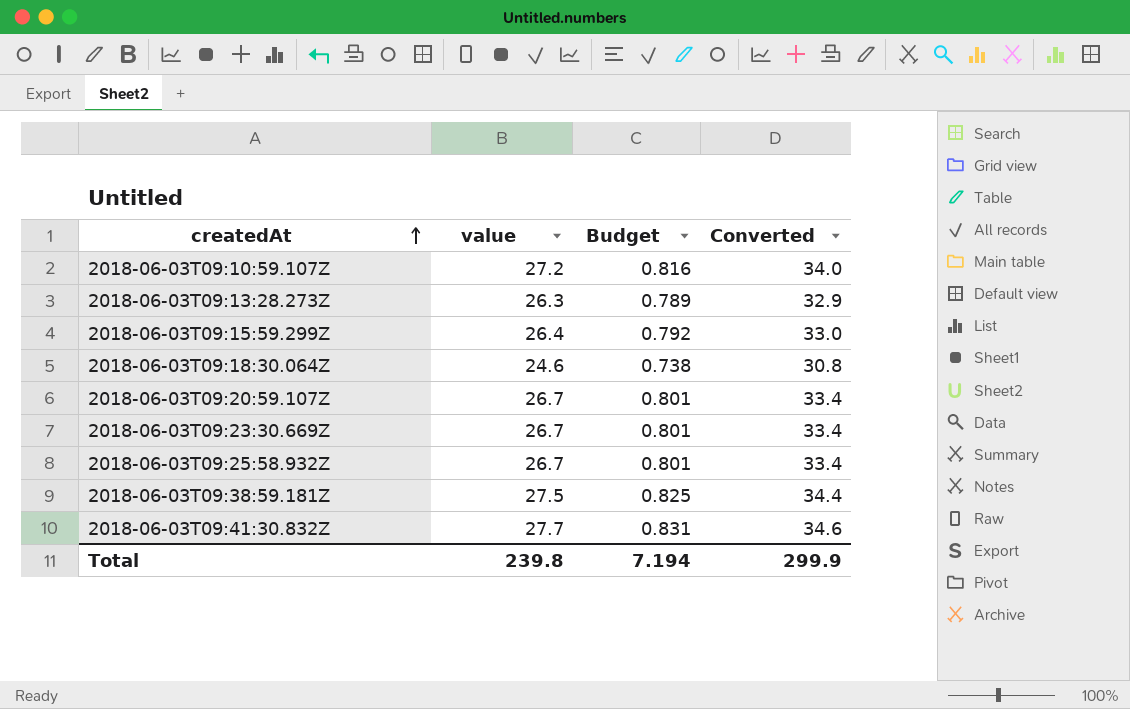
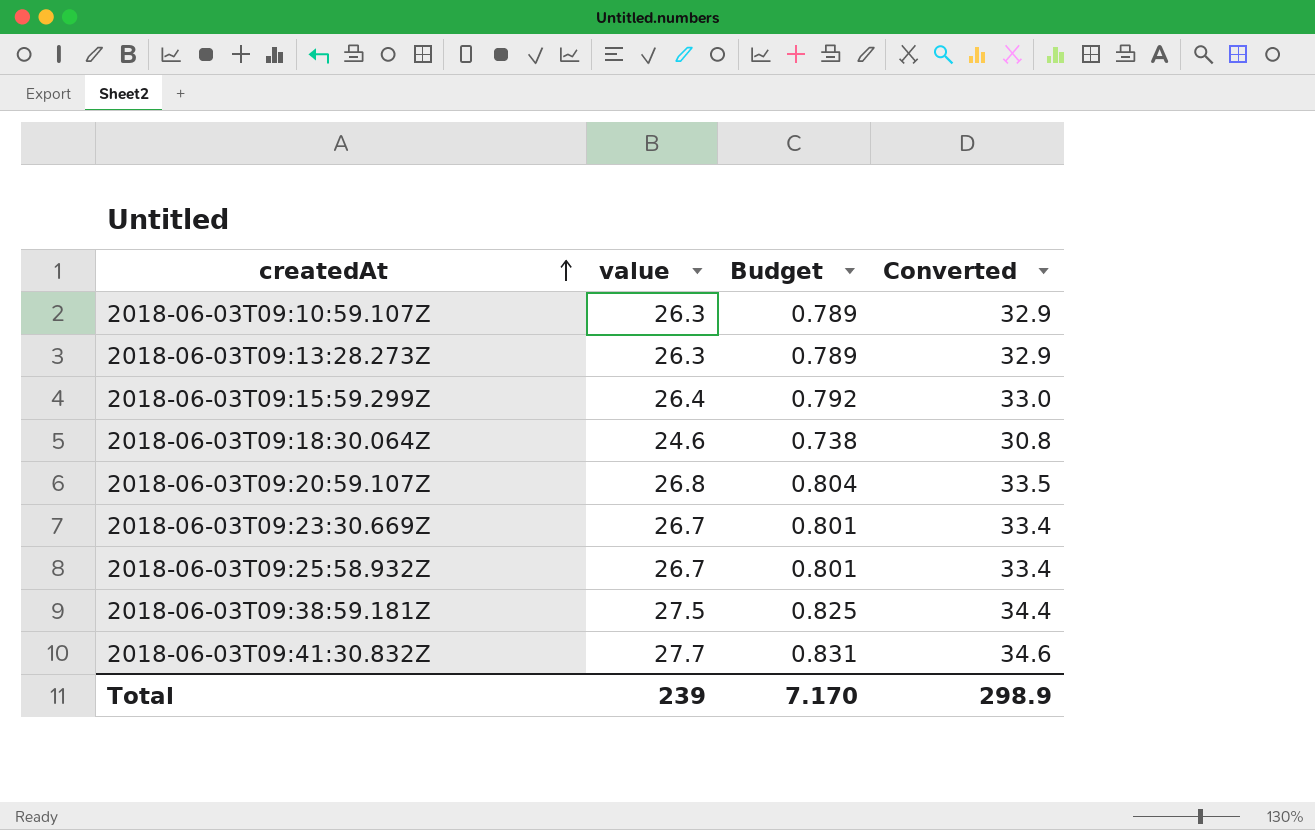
2018-06-03T09:10:59.107Z | value: 27.2 -> 26.3
2018-06-03T09:10:59.107Z | Budget: 0.816 -> 0.789
2018-06-03T09:10:59.107Z | Converted: 34.0 -> 32.9
2018-06-03T09:20:59.107Z | value: 26.7 -> 26.8
2018-06-03T09:20:59.107Z | Budget: 0.801 -> 0.804
2018-06-03T09:20:59.107Z | Converted: 33.4 -> 33.5
Total | value: 239.8 -> 239
Total | Budget: 7.194 -> 7.170
Total | Converted: 299.9 -> 298.9

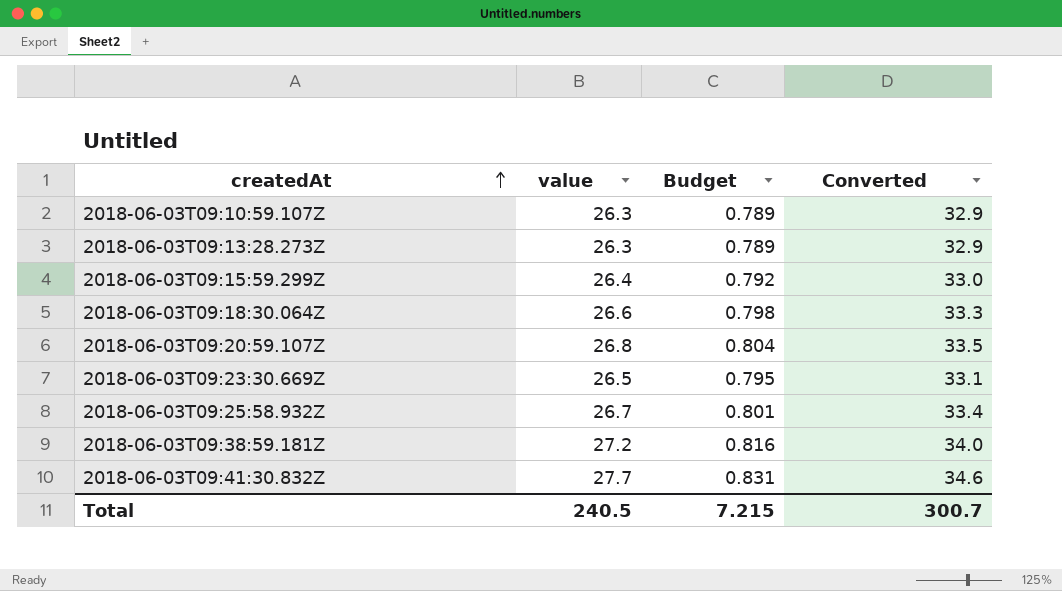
2018-06-03T09:18:30.064Z | value: 24.6 -> 26.6
2018-06-03T09:18:30.064Z | Budget: 0.738 -> 0.798
2018-06-03T09:18:30.064Z | Converted: 30.8 -> 33.3
2018-06-03T09:23:30.669Z | value: 26.7 -> 26.5
2018-06-03T09:23:30.669Z | Budget: 0.801 -> 0.795
2018-06-03T09:23:30.669Z | Converted: 33.4 -> 33.1
2018-06-03T09:38:59.181Z | value: 27.5 -> 27.2
2018-06-03T09:38:59.181Z | Budget: 0.825 -> 0.816
2018-06-03T09:38:59.181Z | Converted: 34.4 -> 34.0
Total | value: 239 -> 240.5
Total | Budget: 7.170 -> 7.215
Total | Converted: 298.9 -> 300.7

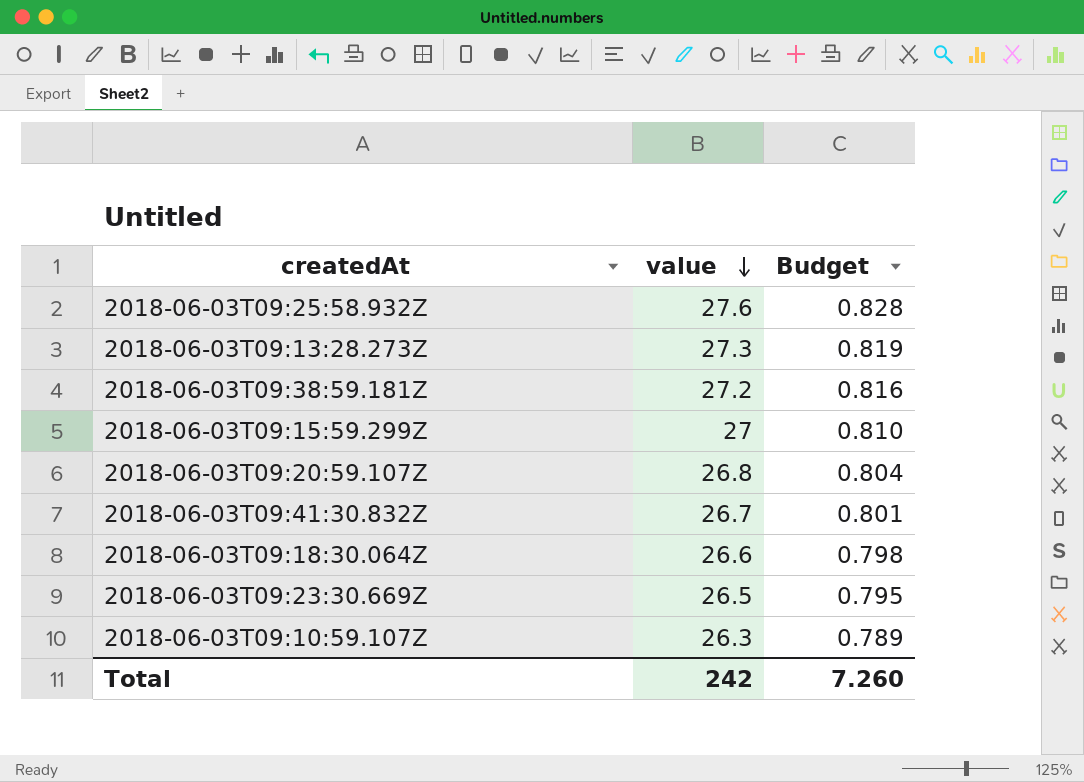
row order: createdAt ascending -> value descending
column Converted | formula: [value] * 1.25 -> none
2018-06-03T09:25:58.932Z | value: 26.7 -> 27.6
2018-06-03T09:25:58.932Z | Budget: 0.801 -> 0.828
2018-06-03T09:13:28.273Z | value: 26.3 -> 27.3
2018-06-03T09:13:28.273Z | Budget: 0.789 -> 0.819
2018-06-03T09:15:59.299Z | value: 26.4 -> 27
2018-06-03T09:15:59.299Z | Budget: 0.792 -> 0.810
2018-06-03T09:41:30.832Z | value: 27.7 -> 26.7
2018-06-03T09:41:30.832Z | Budget: 0.831 -> 0.801
Total | value: 240.5 -> 242
Total | Budget: 7.215 -> 7.260

